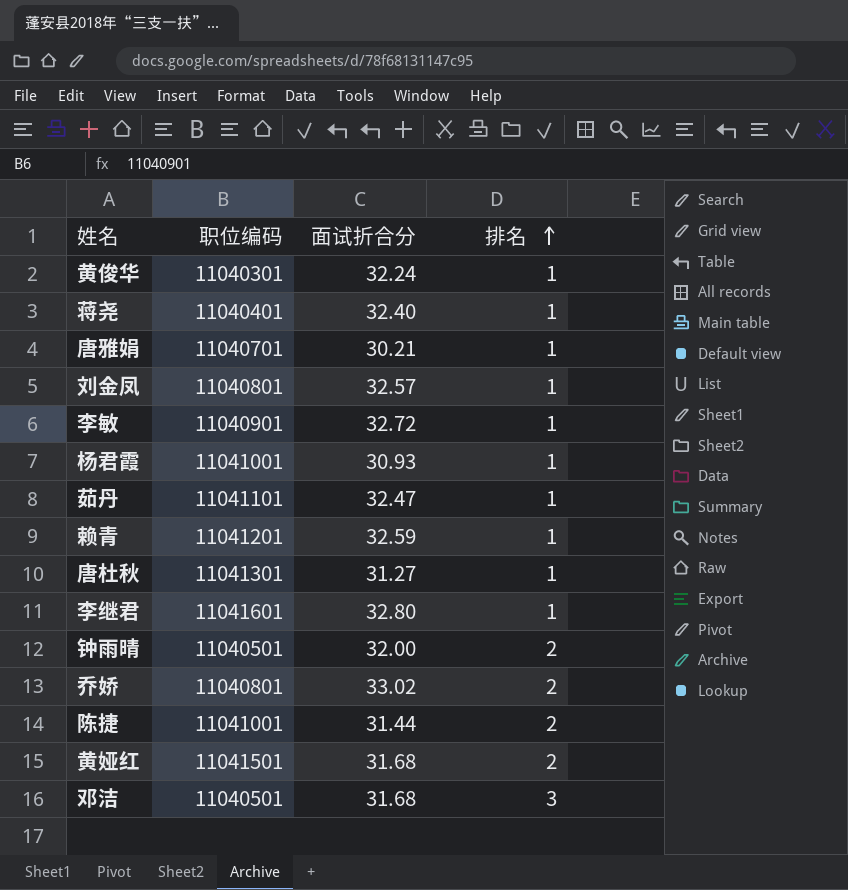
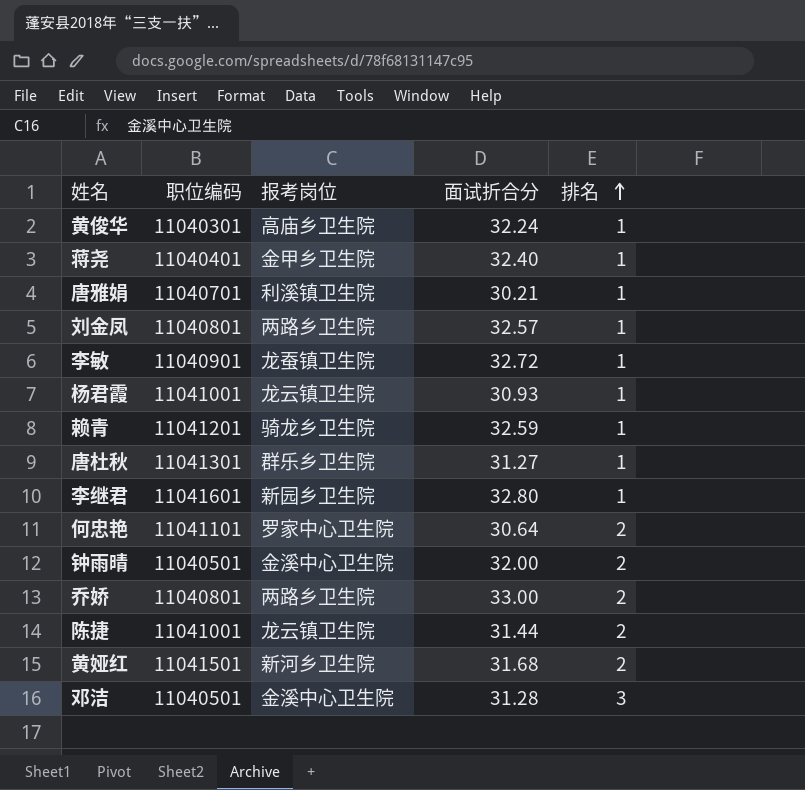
column 报考岗位 | position: none -> 3
row 茹丹: 11041101 | 32.47 | 1 -> none
row 何忠艳: none -> 11041101 | 罗家中心卫生院 | 30.64 | 2
乔娇 | 面试折合分: 33.02 -> 33.00
邓洁 | 面试折合分: 31.68 -> 31.28

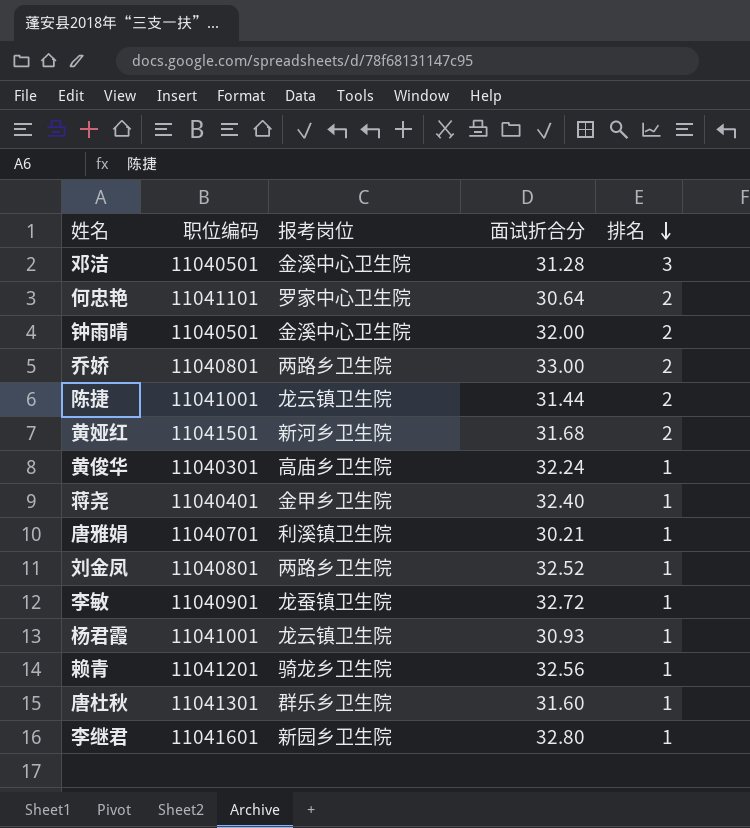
row order: 排名 ascending -> 排名 descending
刘金凤 | 面试折合分: 32.57 -> 32.52
赖青 | 面试折合分: 32.59 -> 32.56
唐杜秋 | 面试折合分: 31.27 -> 31.60

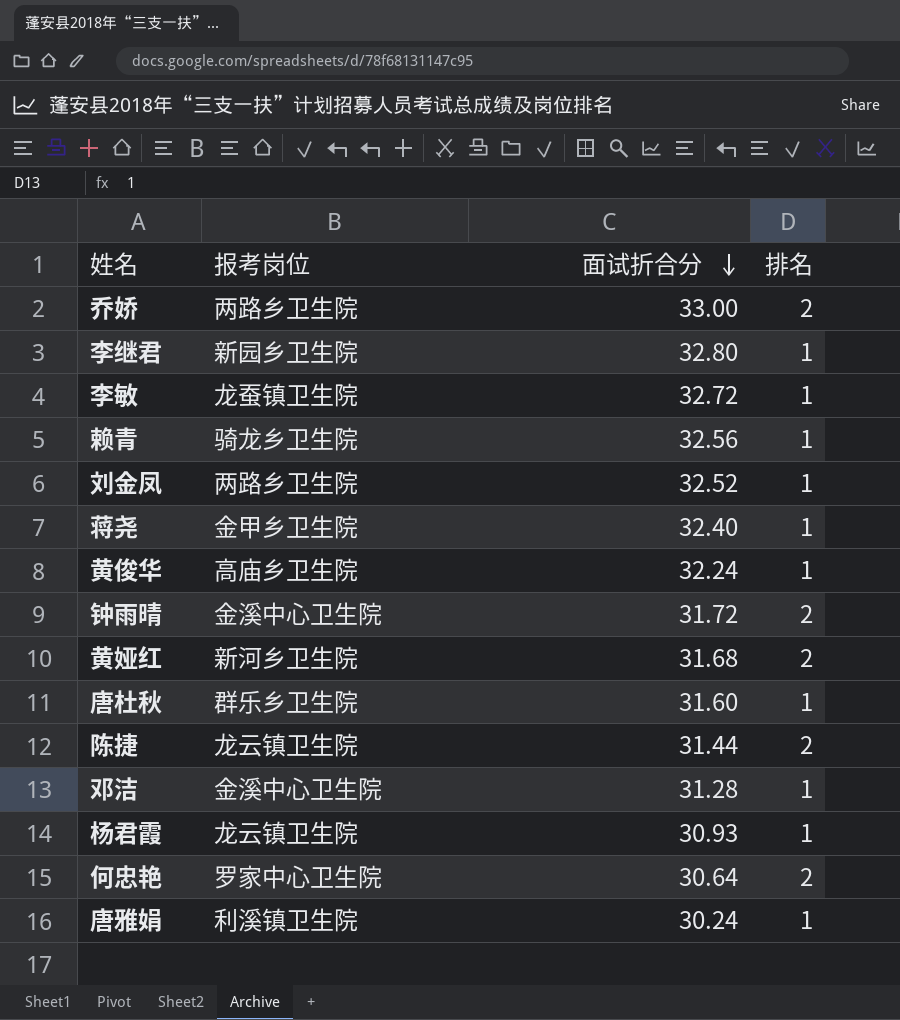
row order: 排名 descending -> 面试折合分 descending
column 职位编码 | position: 2 -> none
钟雨晴 | 面试折合分: 32.00 -> 31.72
邓洁 | 排名: 3 -> 1
唐雅娟 | 面试折合分: 30.21 -> 30.24

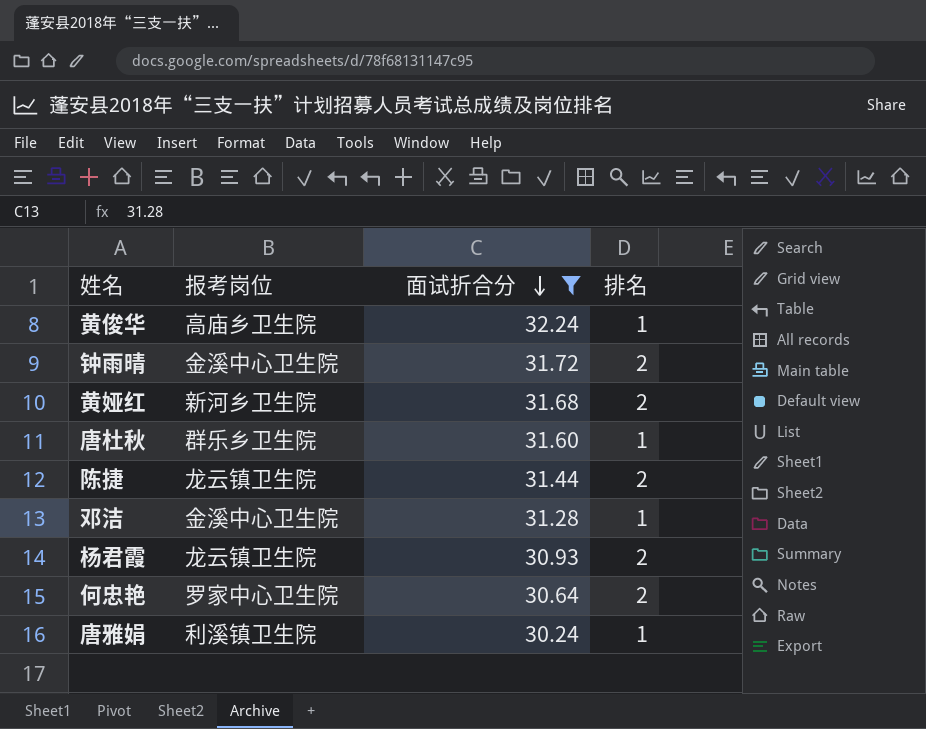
filter: none -> 面试折合分 <= 32.24
杨君霞 | 排名: 1 -> 2

